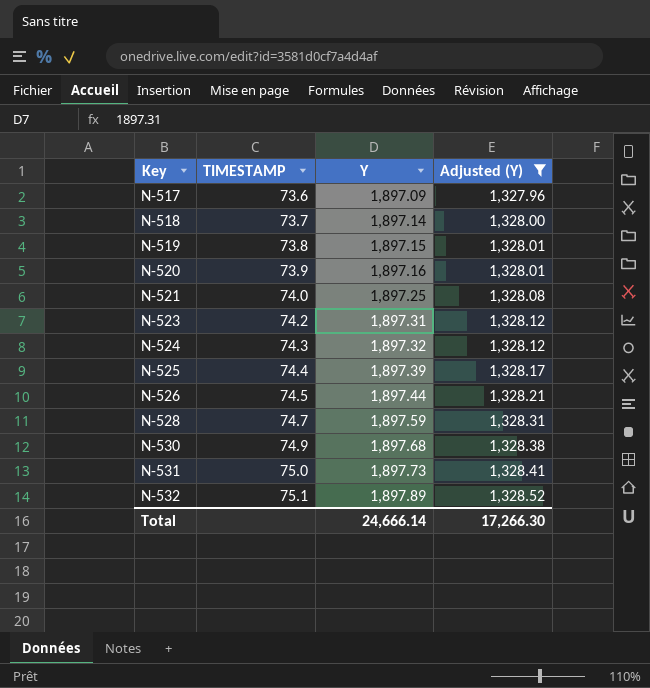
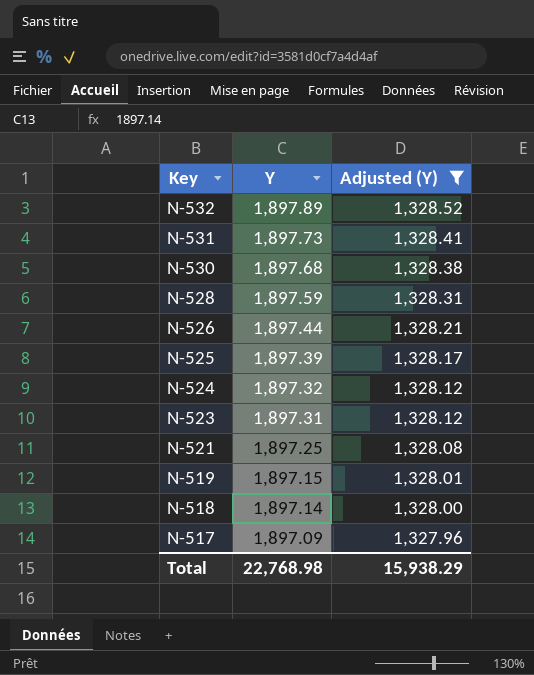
row order: Key ascending -> Key descending
column TIMESTAMP | position: 2 -> none
row N-520: 73.9 | 1,897.16 | 1,328.01 -> none
Total | Y: 24,666.14 -> 22,768.98
Total | Adjusted (Y): 17,266.30 -> 15,938.29

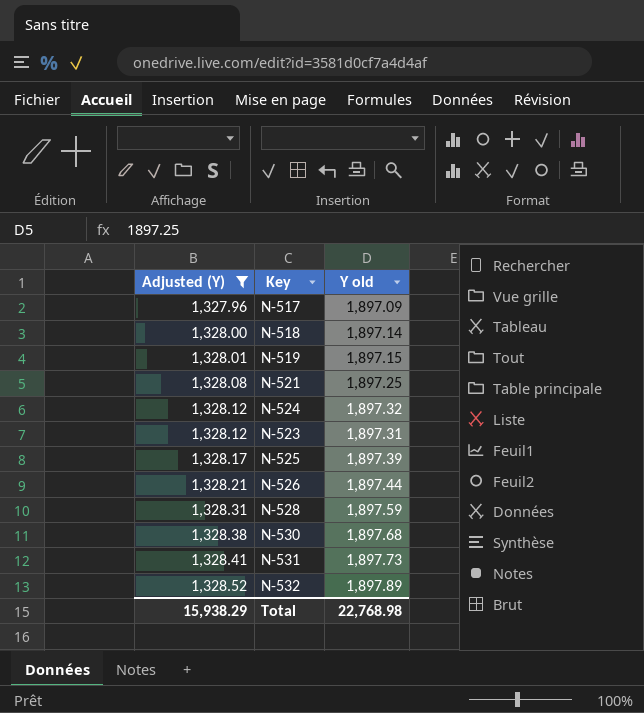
row order: Key descending -> Adjusted (Y) ascending
column Adjusted (Y) | position: 3 -> 1
column name: Y -> Y old

